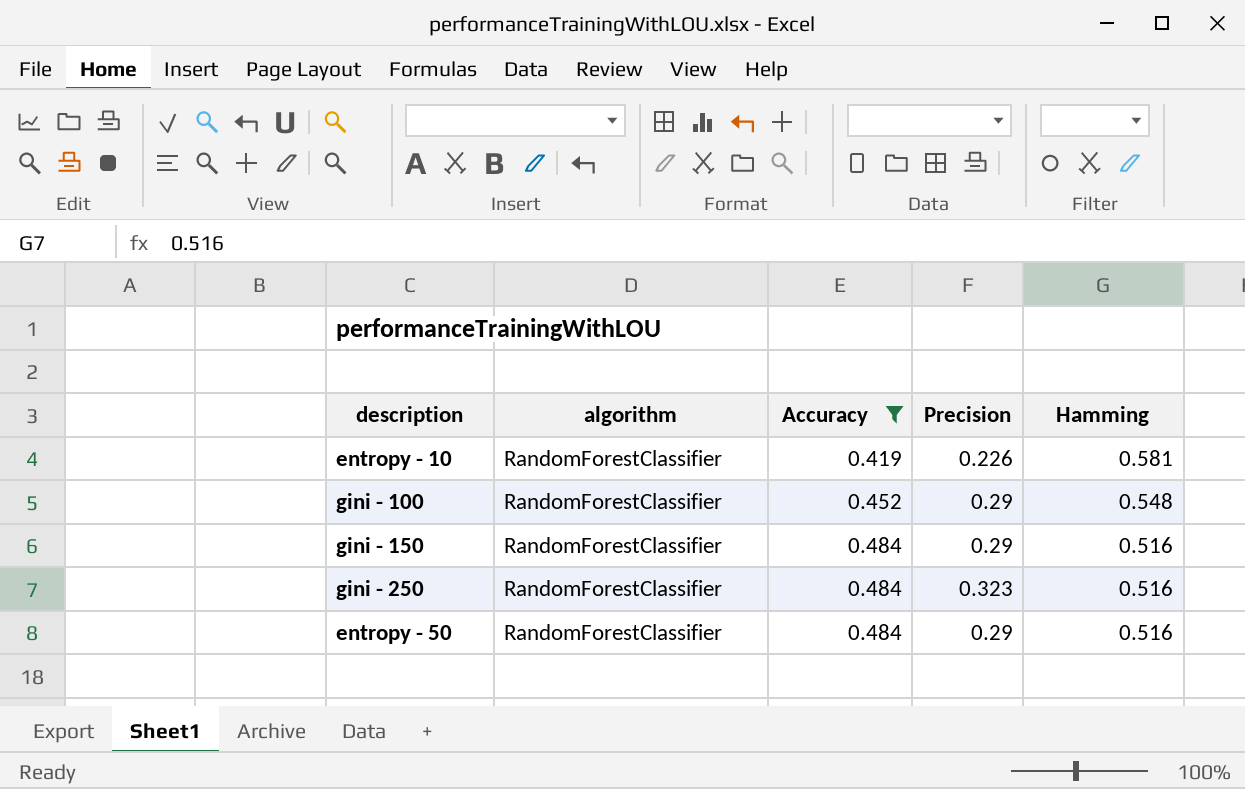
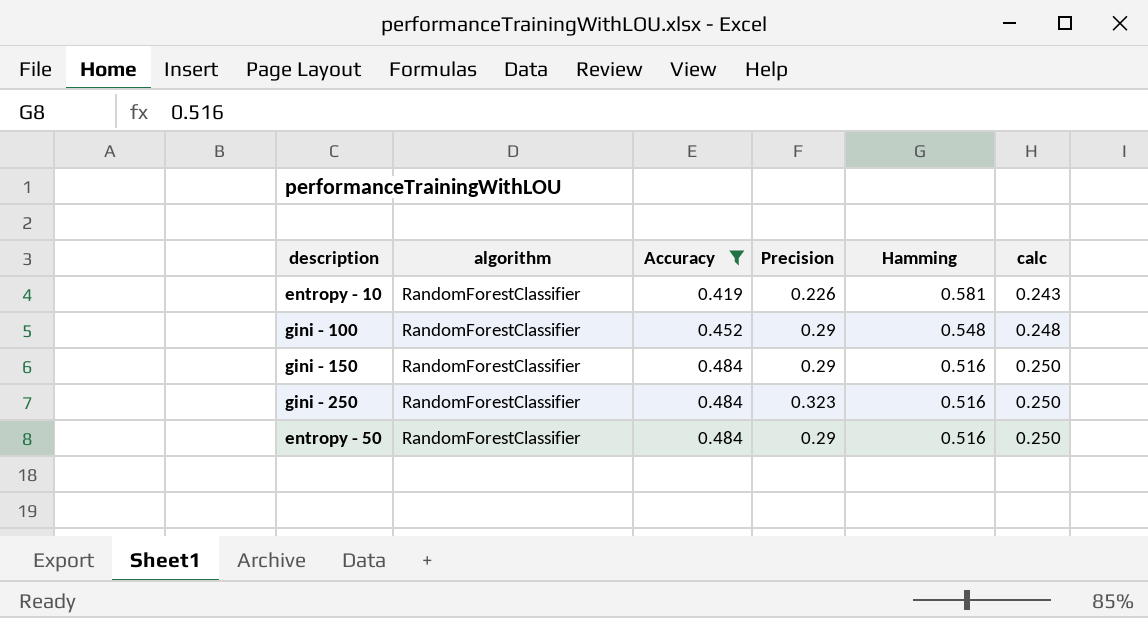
column calc | formula: none -> [Accuracy] * [Hamming]

